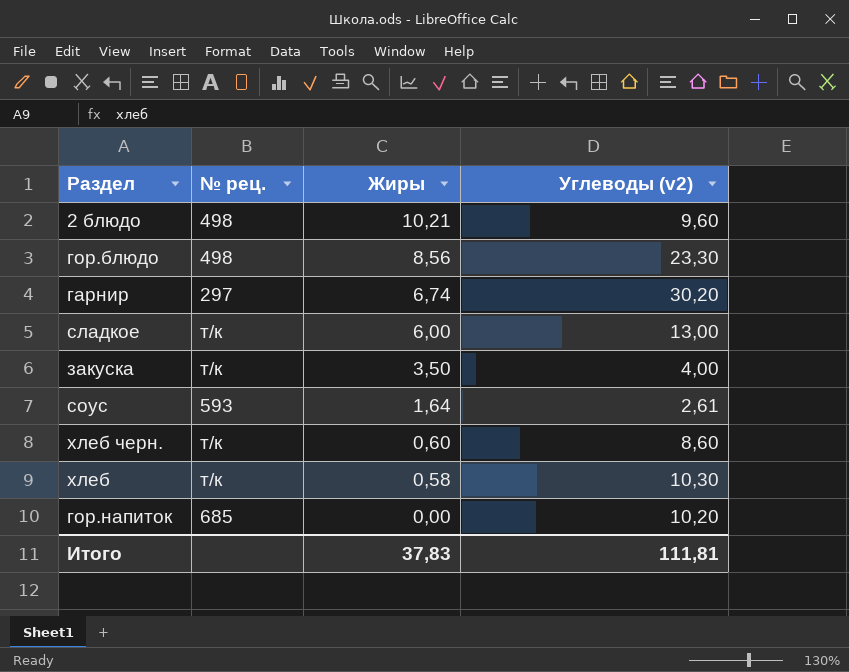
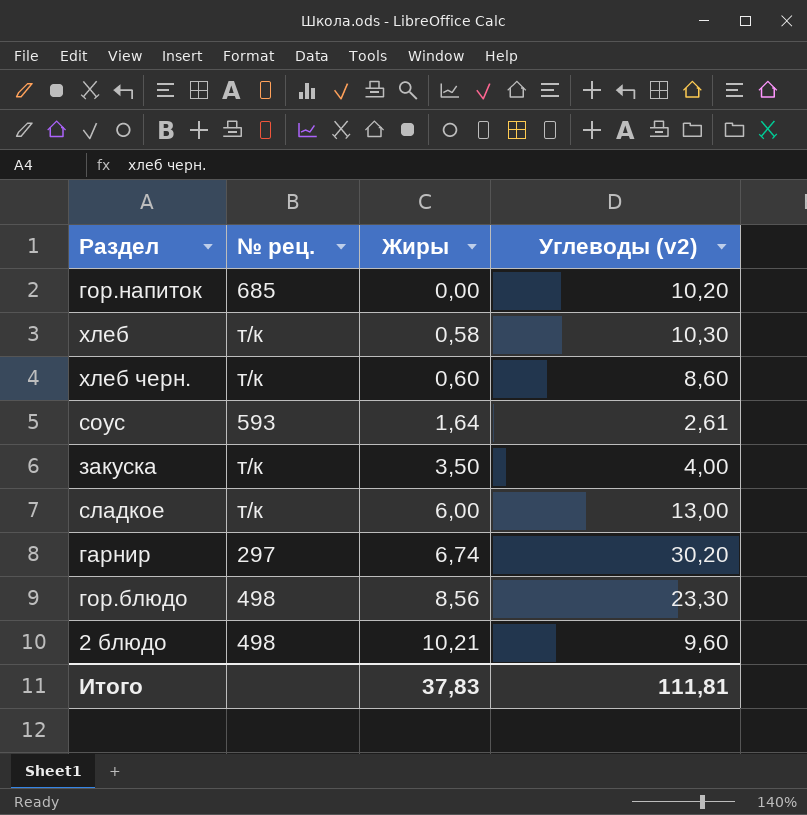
row order: Жиры descending -> Жиры ascending

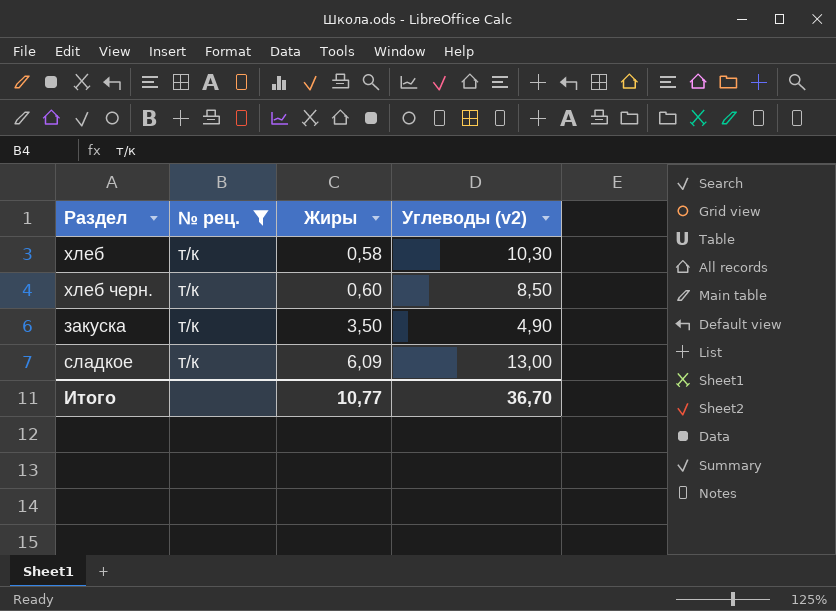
filter: none -> № рец. = т/к
хлеб черн. | Углеводы (v2): 8,60 -> 8,50
закуска | Углеводы (v2): 4,00 -> 4,90
сладкое | Жиры: 6,00 -> 6,09
Итого | Жиры: 37,83 -> 10,77
Итого | Углеводы (v2): 111,81 -> 36,70

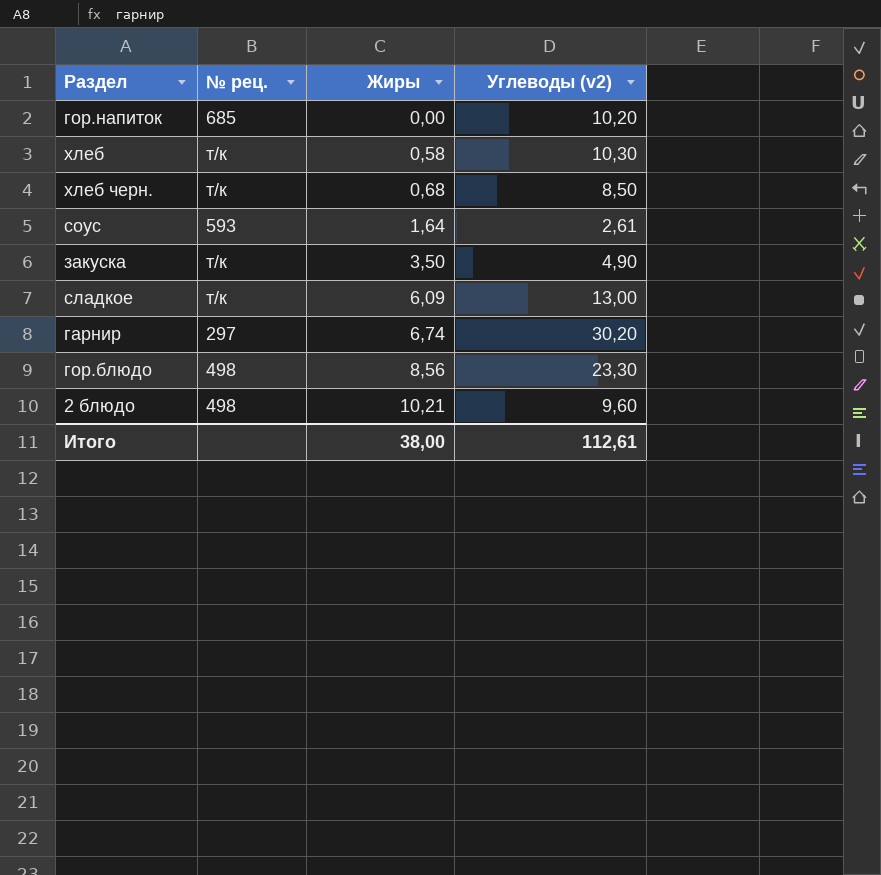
filter: № рец. = т/к -> none
хлеб черн. | Жиры: 0,60 -> 0,68
Итого | Жиры: 10,77 -> 38,00
Итого | Углеводы (v2): 36,70 -> 112,61

